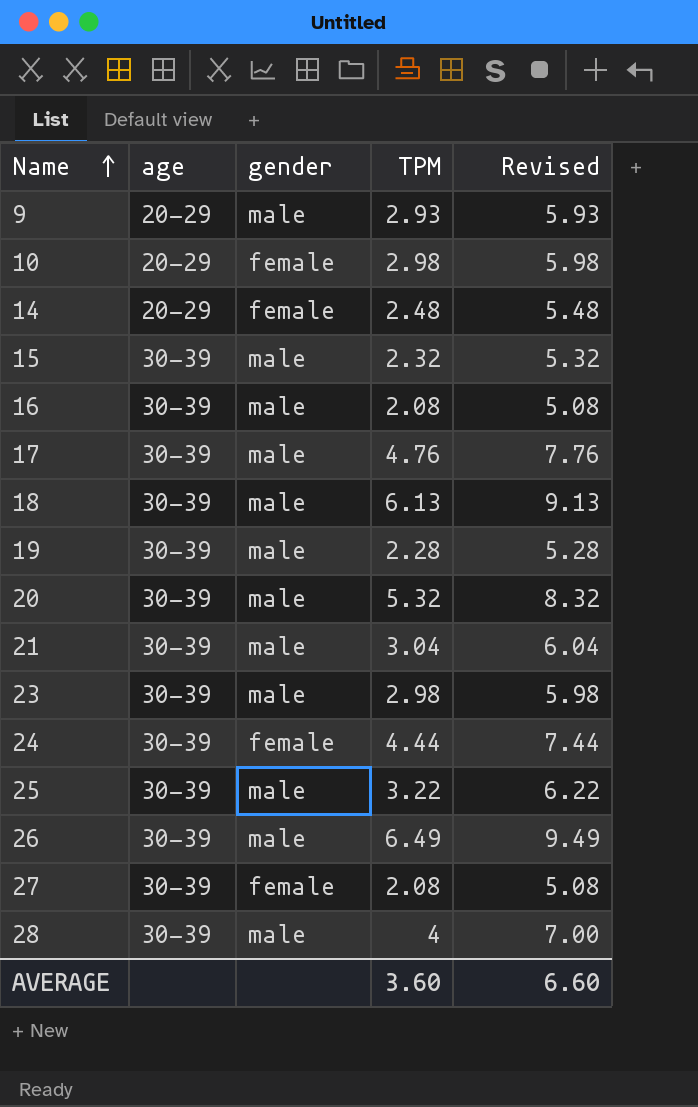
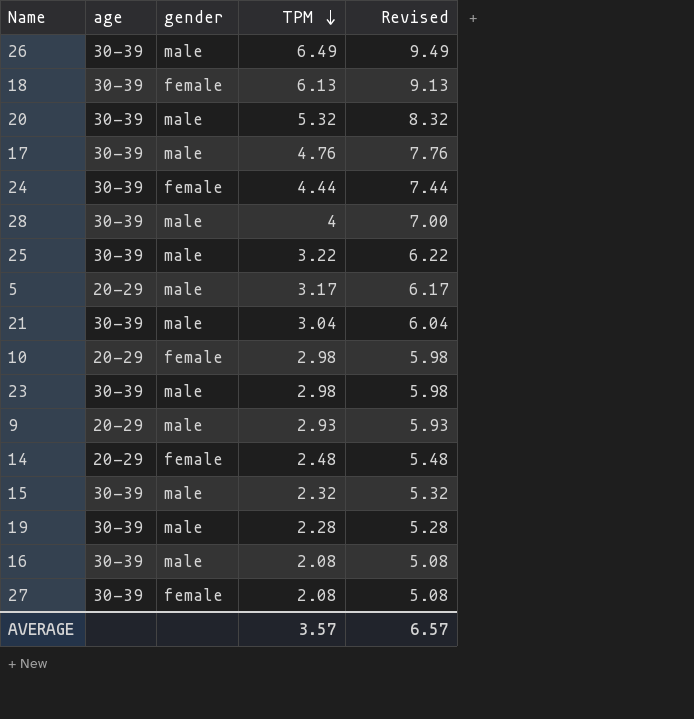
row order: Name ascending -> TPM descending
18 | gender: male -> female
row 5: none -> 20-29 | male | 3.17 | 6.17
AVERAGE | TPM: 3.60 -> 3.57
AVERAGE | Revised: 6.60 -> 6.57

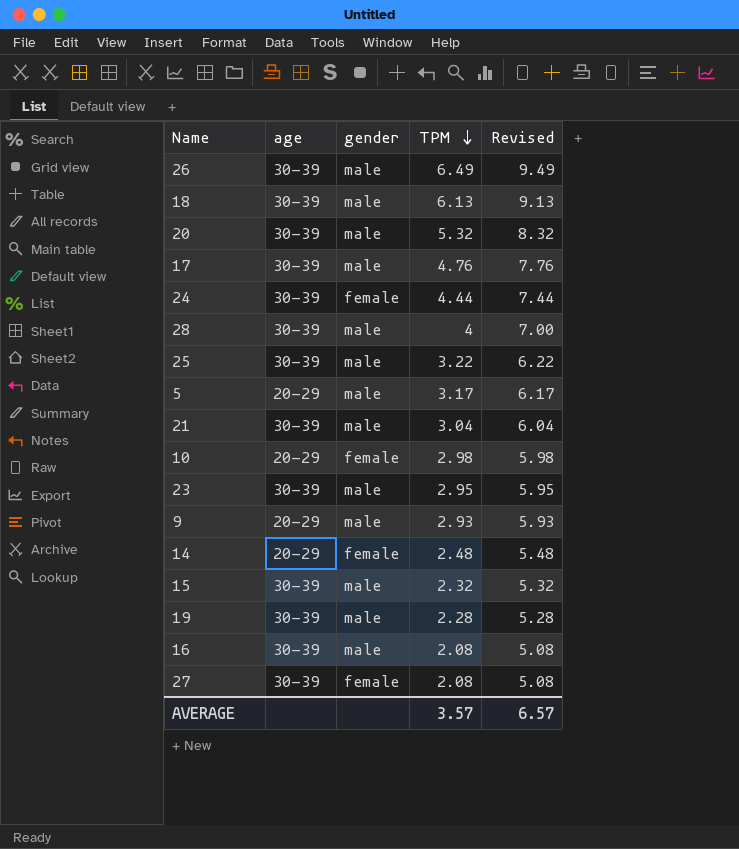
18 | gender: female -> male
23 | TPM: 2.98 -> 2.95
23 | Revised: 5.98 -> 5.95

